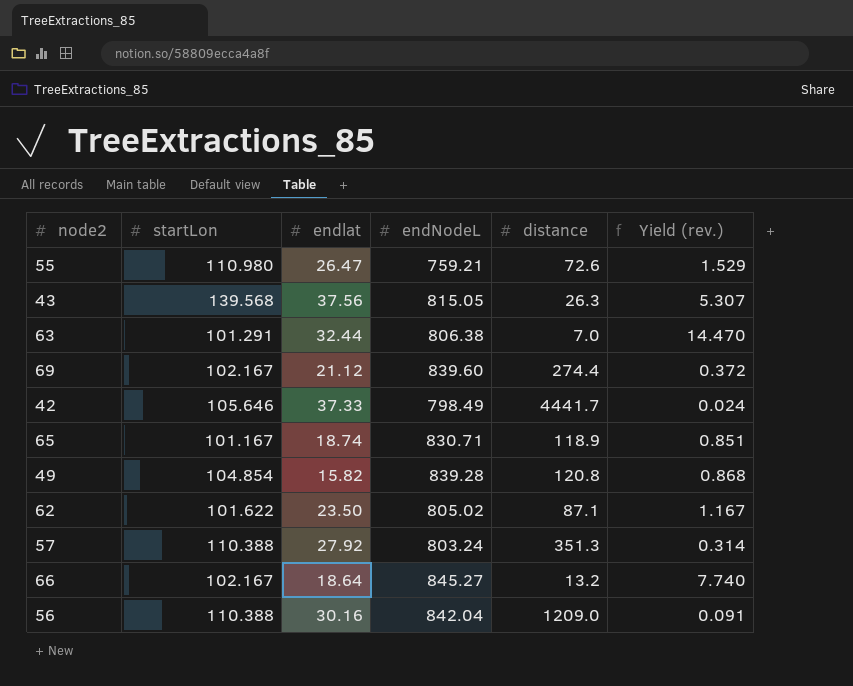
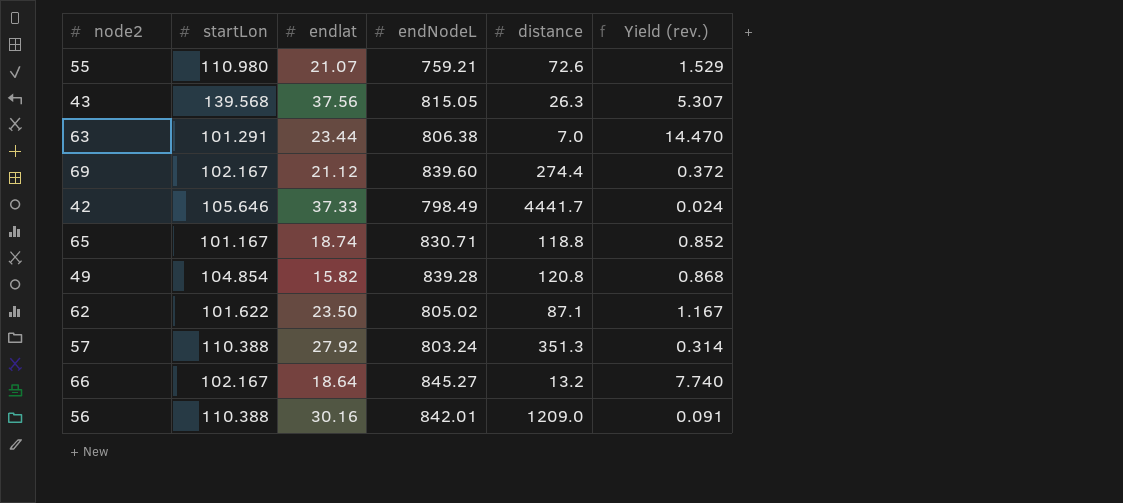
55 | endlat: 26.47 -> 21.07
63 | endlat: 32.44 -> 23.44
65 | distance: 118.9 -> 118.8
65 | Yield (rev.): 0.851 -> 0.852
56 | endNodeL: 842.04 -> 842.01

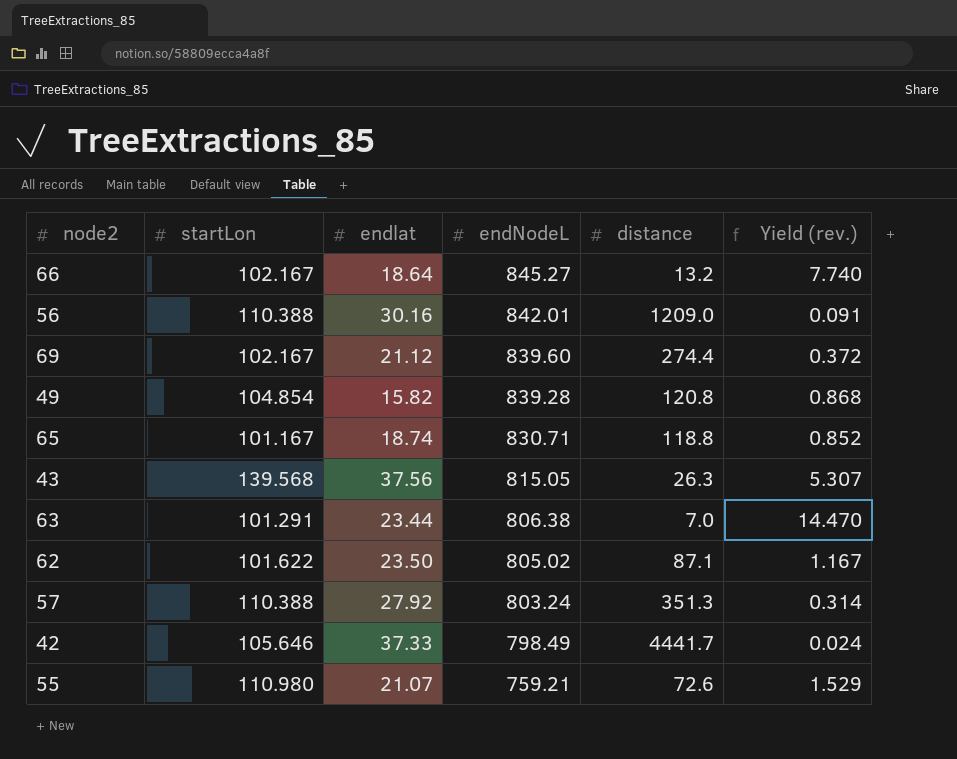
row order: none -> endNodeL descending

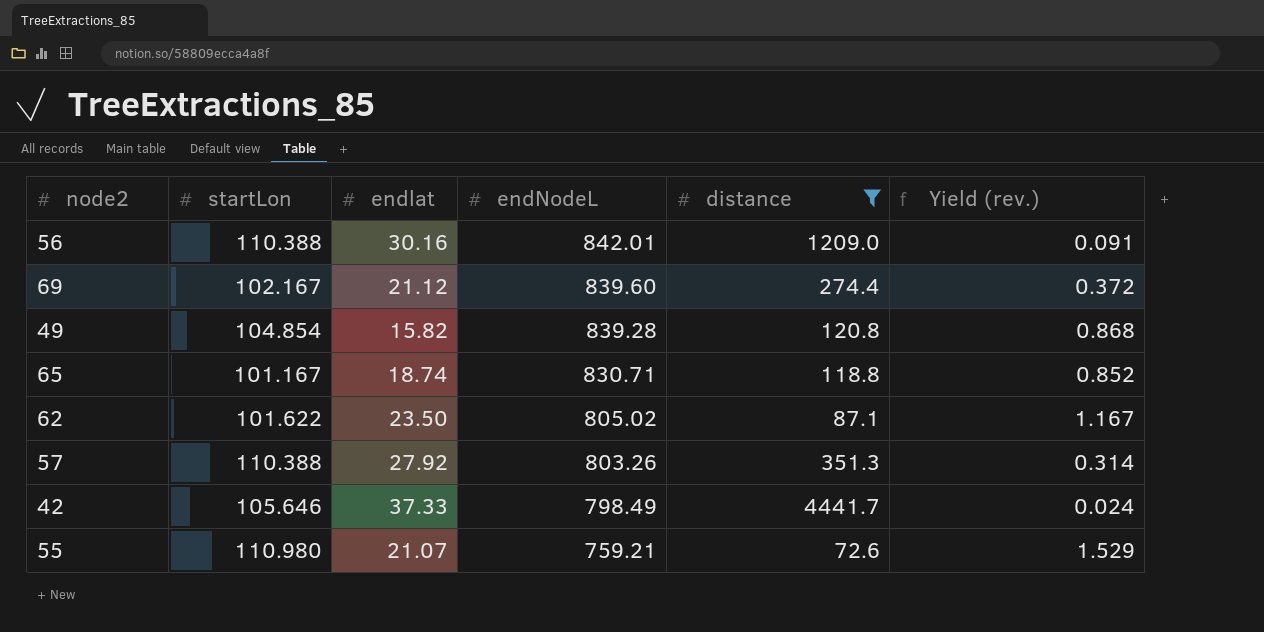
filter: none -> distance >= 72.6
57 | endNodeL: 803.24 -> 803.26

